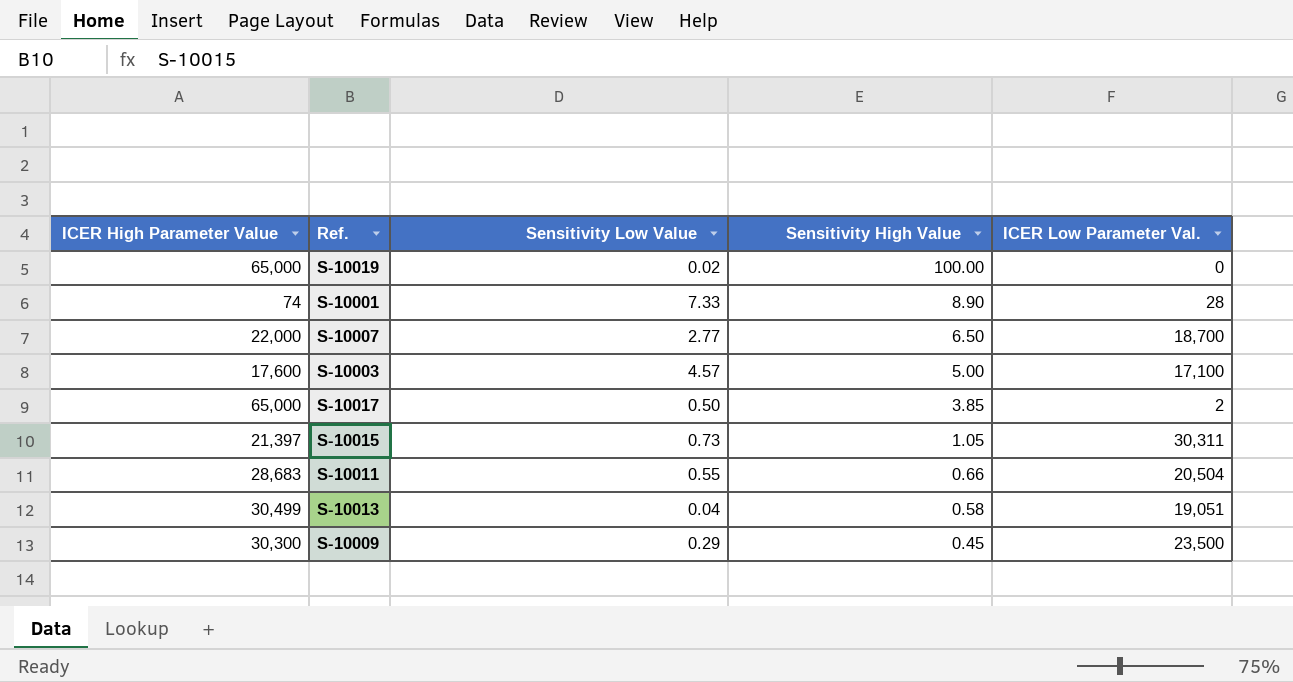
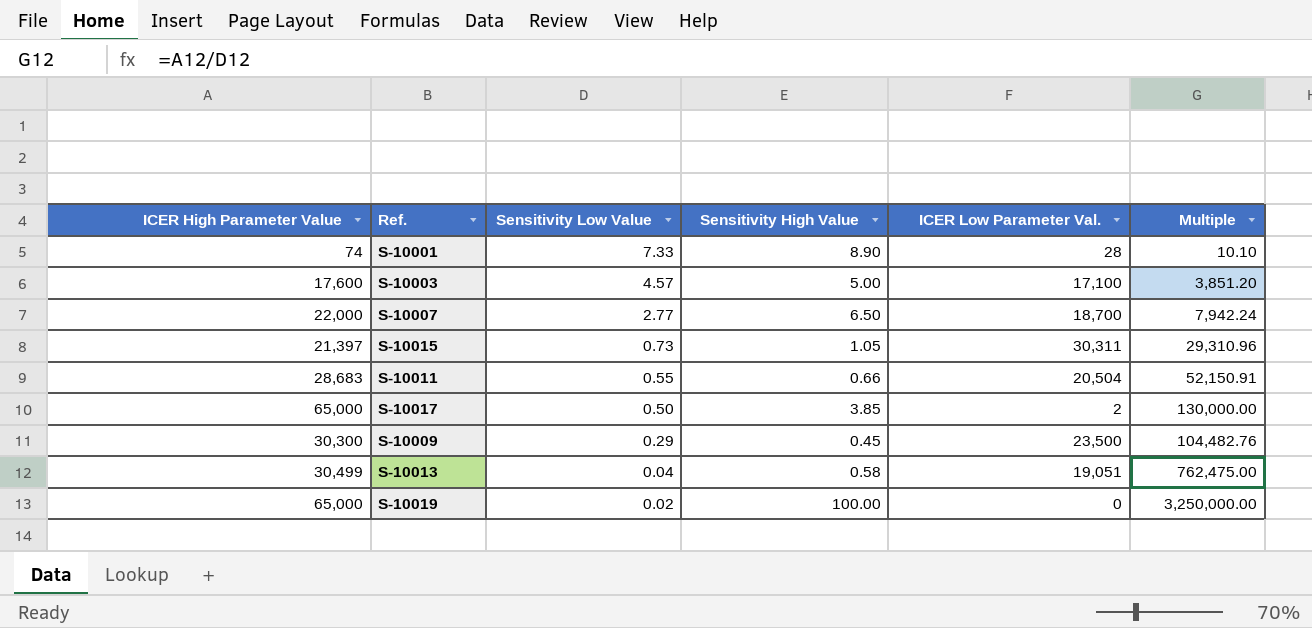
row order: Sensitivity High Value descending -> Sensitivity Low Value descending
column Multiple | formula: none -> [ICER High Parameter Value] / [Sensitivity Low Value]

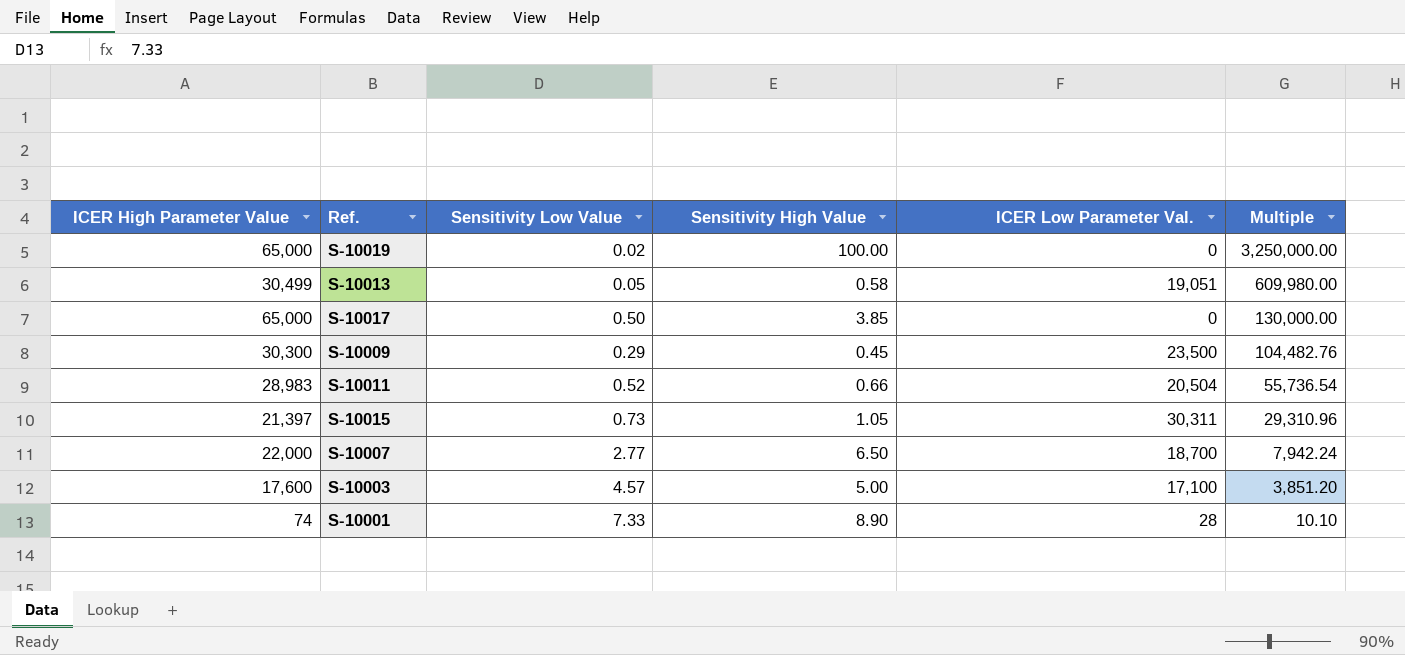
row order: Sensitivity Low Value descending -> Multiple descending
S-10013 | Sensitivity Low Value: 0.04 -> 0.05
S-10013 | Multiple: 762,475.00 -> 609,980.00
S-10017 | ICER Low Parameter Val.: 2 -> 0
S-10011 | ICER High Parameter Value: 28,683 -> 28,983
S-10011 | Sensitivity Low Value: 0.55 -> 0.52
S-10011 | Multiple: 52,150.91 -> 55,736.54

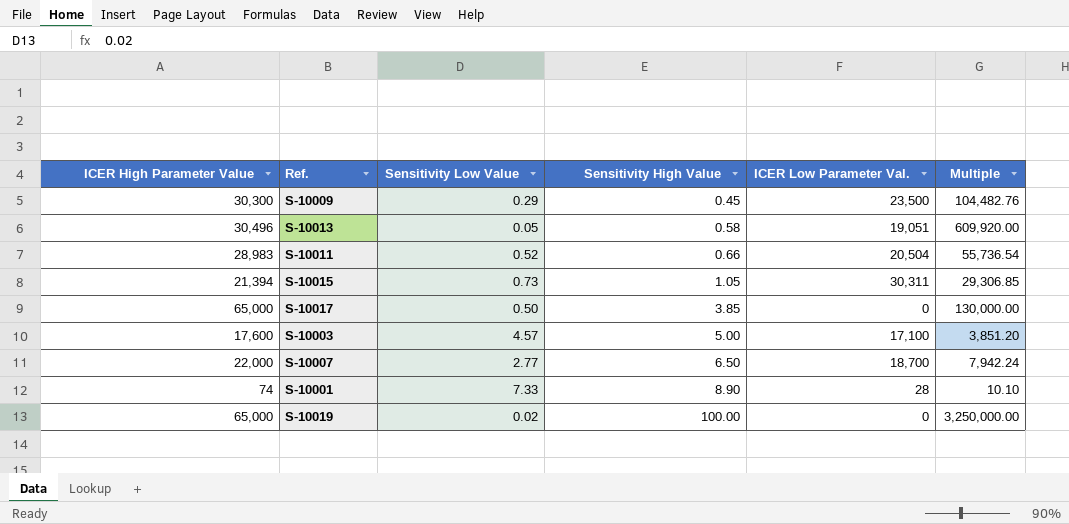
row order: Multiple descending -> Sensitivity High Value ascending
S-10013 | ICER High Parameter Value: 30,499 -> 30,496
S-10013 | Multiple: 609,980.00 -> 609,920.00
S-10015 | ICER High Parameter Value: 21,397 -> 21,394
S-10015 | Multiple: 29,310.96 -> 29,306.85

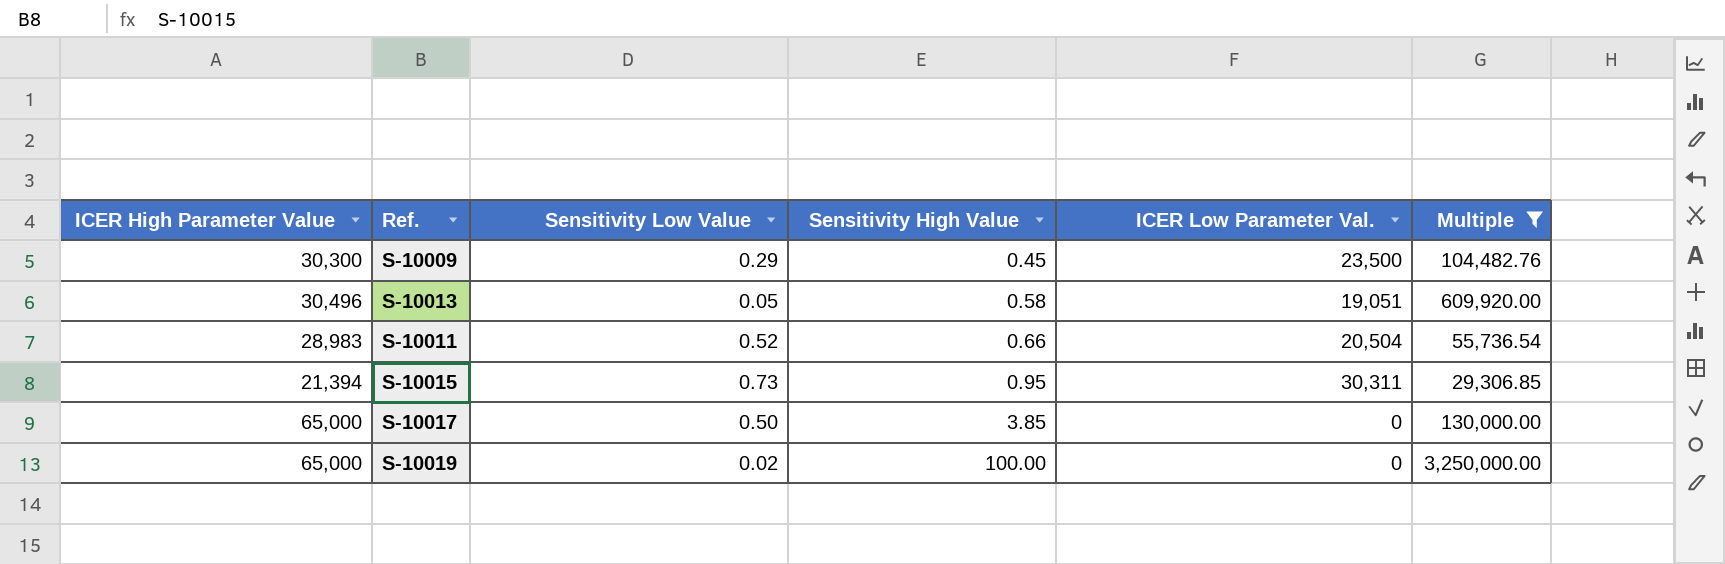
filter: none -> Multiple >= 29,306.85
S-10015 | Sensitivity High Value: 1.05 -> 0.95

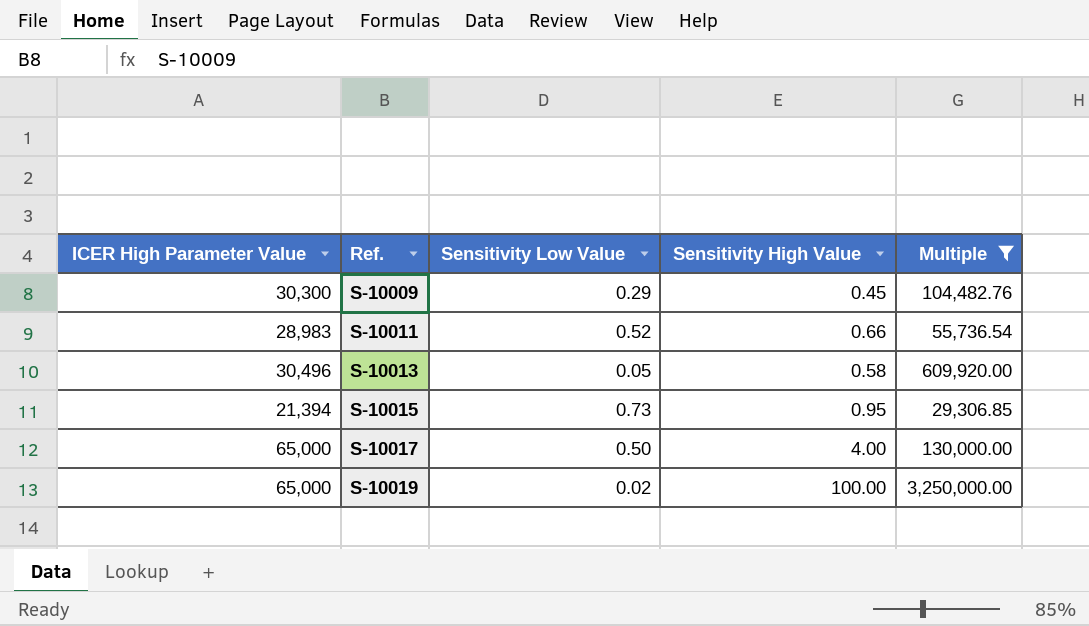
row order: Sensitivity High Value ascending -> Ref. ascending
column ICER Low Parameter Val. | position: 5 -> none
S-10017 | Sensitivity High Value: 3.85 -> 4.00

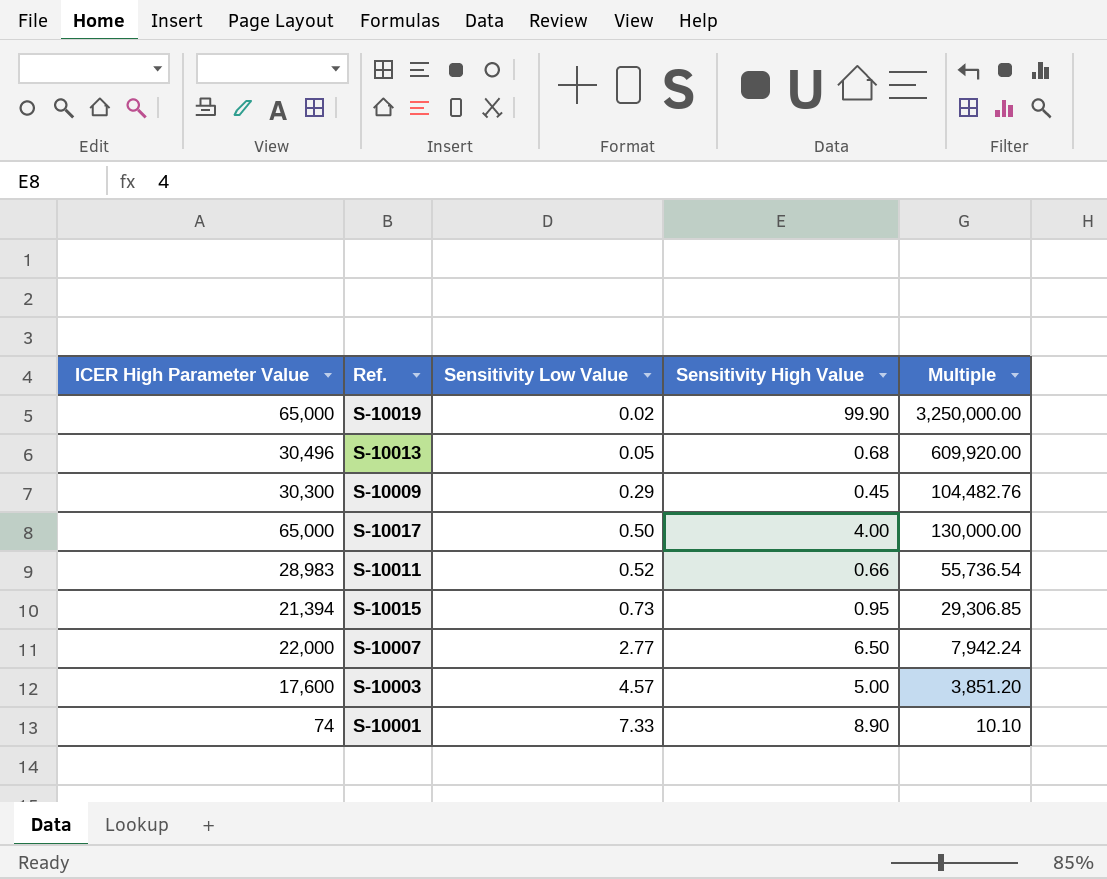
filter: Multiple >= 29,306.85 -> none
row order: Ref. ascending -> Sensitivity Low Value ascending
S-10019 | Sensitivity High Value: 100.00 -> 99.90
S-10013 | Sensitivity High Value: 0.58 -> 0.68

